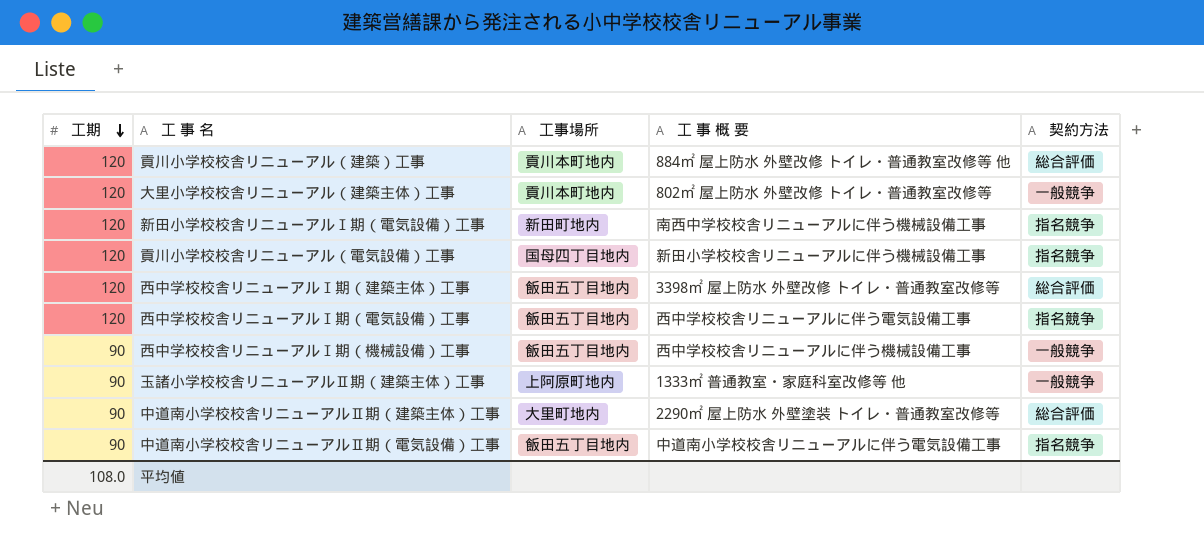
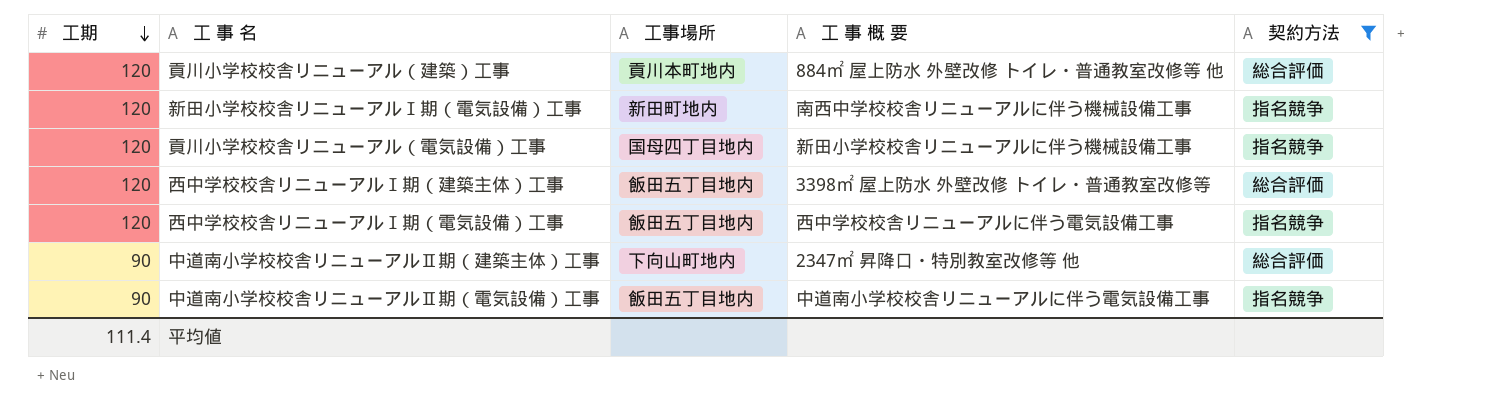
filter: none -> 契約方法 != 一般競争
中道南小学校校舎リニューアルⅡ期（建築主体）工事 | 工事場所: 大里町地内 -> 下向山町地内
中道南小学校校舎リニューアルⅡ期（建築主体）工事 | 工 事 概 要: 2290㎡ 屋上防水 外壁塗装 トイレ・普通教室改修等 -> 2347㎡ 昇降口・特別教室改修等 他
平均値 | 工期: 108.0 -> 111.4

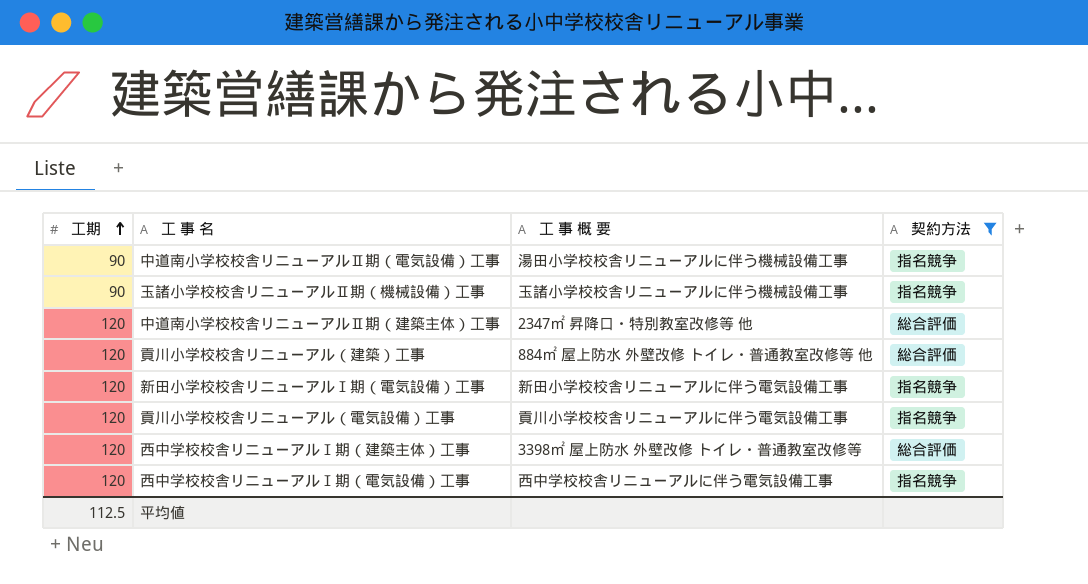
row order: 工期 descending -> 工期 ascending
column 工事場所 | position: 3 -> none
中道南小学校校舎リニューアルⅡ期（電気設備）工事 | 工 事 概 要: 中道南小学校校舎リニューアルに伴う電気設備工事 -> 湯田小学校校舎リニューアルに伴う機械設備工事
row 玉諸小学校校舎リニューアルⅡ期（機械設備）工事: none -> 90 | 玉諸小学校校舎リニューアルに伴う機械設備工事 | 指名競争
中道南小学校校舎リニューアルⅡ期（建築主体）工事 | 工期: 90 -> 120
新田小学校校舎リニューアルⅠ期（電気設備）工事 | 工 事 概 要: 南西中学校校舎リニューアルに伴う機械設備工事 -> 新田小学校校舎リニューアルに伴う電気設備工事
貢川小学校校舎リニューアル（電気設備）工事 | 工 事 概 要: 新田小学校校舎リニューアルに伴う機械設備工事 -> 貢川小学校校舎リニューアルに伴う電気設備工事
平均値 | 工期: 111.4 -> 112.5

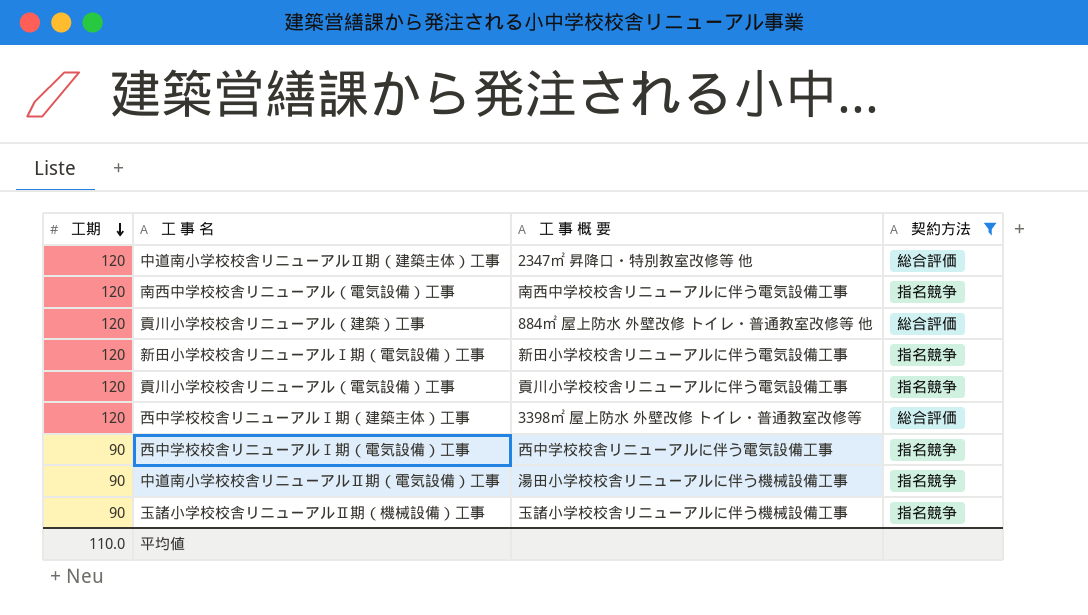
row order: 工期 ascending -> 工期 descending
row 南西中学校校舎リニューアル（電気設備）工事: none -> 120 | 南西中学校校舎リニューアルに伴う電気設備工事 | 指名競争
西中学校校舎リニューアルⅠ期（電気設備）工事 | 工期: 120 -> 90
平均値 | 工期: 112.5 -> 110.0

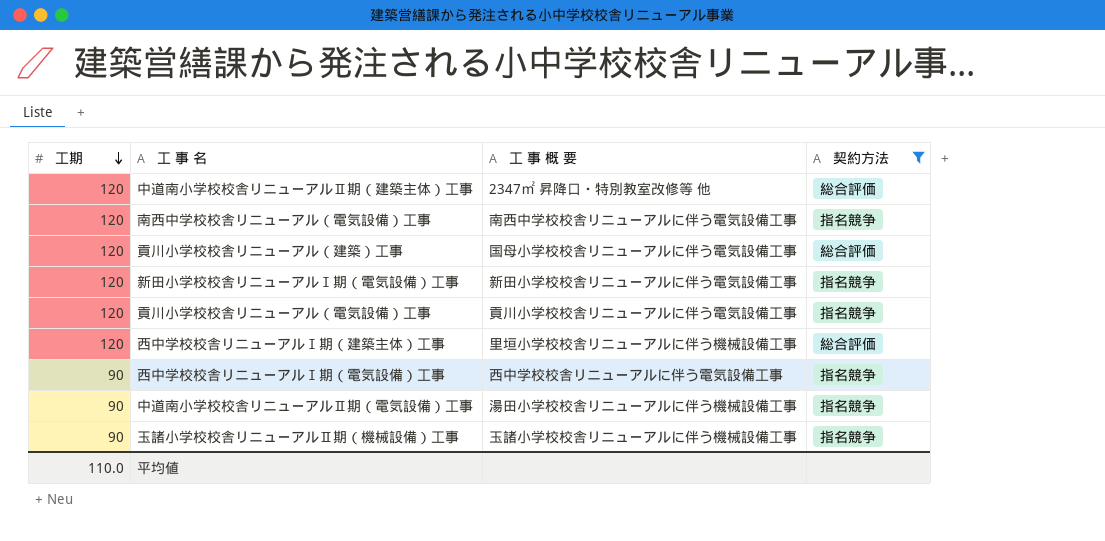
貢川小学校校舎リニューアル（建築）工事 | 工 事 概 要: 884㎡ 屋上防水 外壁改修 トイレ・普通教室改修等 他 -> 国母小学校校舎リニューアルに伴う電気設備工事
西中学校校舎リニューアルⅠ期（建築主体）工事 | 工 事 概 要: 3398㎡ 屋上防水 外壁改修 トイレ・普通教室改修等 -> 里垣小学校校舎リニューアルに伴う機械設備工事

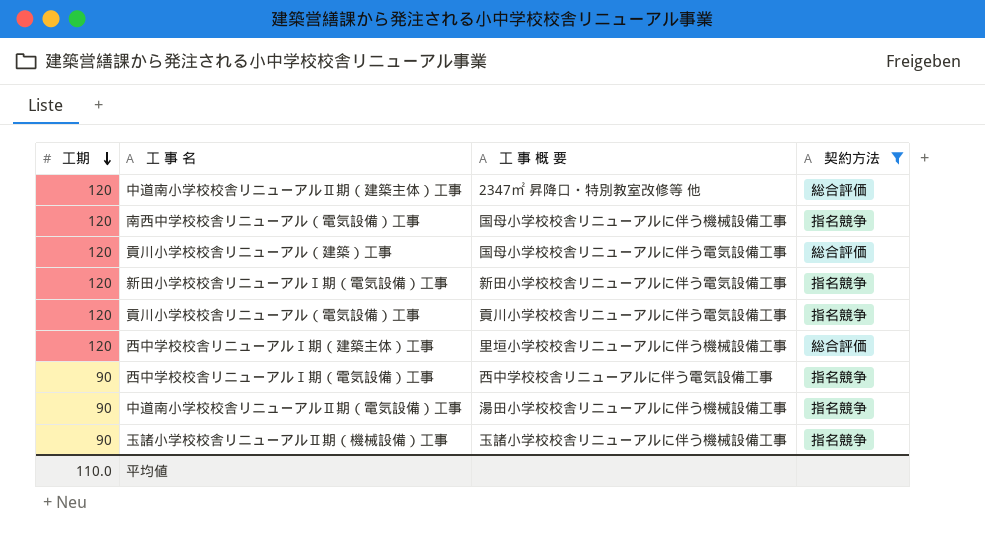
南西中学校校舎リニューアル（電気設備）工事 | 工 事 概 要: 南西中学校校舎リニューアルに伴う電気設備工事 -> 国母小学校校舎リニューアルに伴う機械設備工事

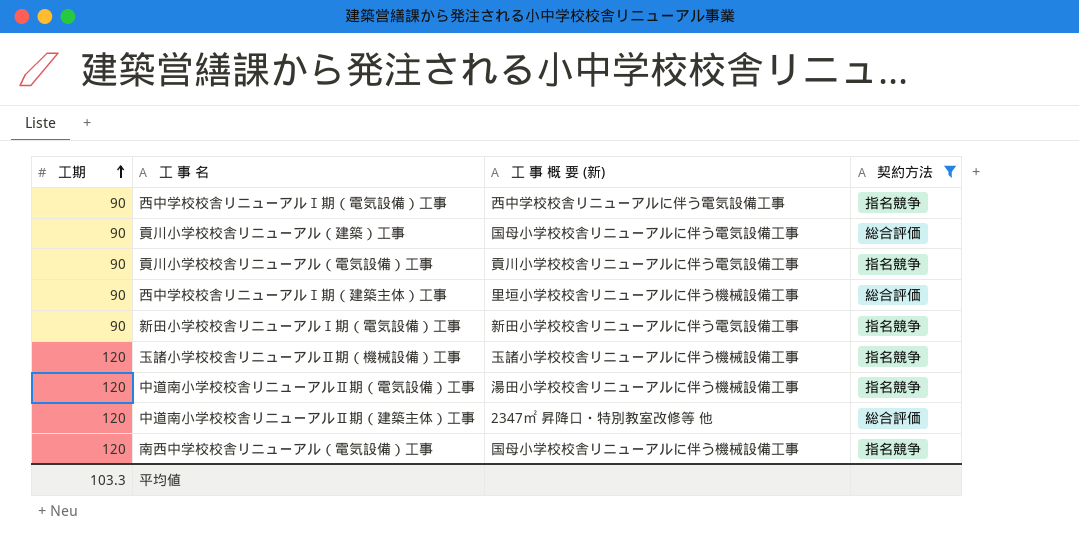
row order: 工期 descending -> 工期 ascending
column name: 工 事 概 要 -> 工 事 概 要 (新)
貢川小学校校舎リニューアル（建築）工事 | 工期: 120 -> 90
貢川小学校校舎リニューアル（電気設備）工事 | 工期: 120 -> 90
西中学校校舎リニューアルⅠ期（建築主体）工事 | 工期: 120 -> 90
新田小学校校舎リニューアルⅠ期（電気設備）工事 | 工期: 120 -> 90
玉諸小学校校舎リニューアルⅡ期（機械設備）工事 | 工期: 90 -> 120
中道南小学校校舎リニューアルⅡ期（電気設備）工事 | 工期: 90 -> 120
平均値 | 工期: 110.0 -> 103.3

